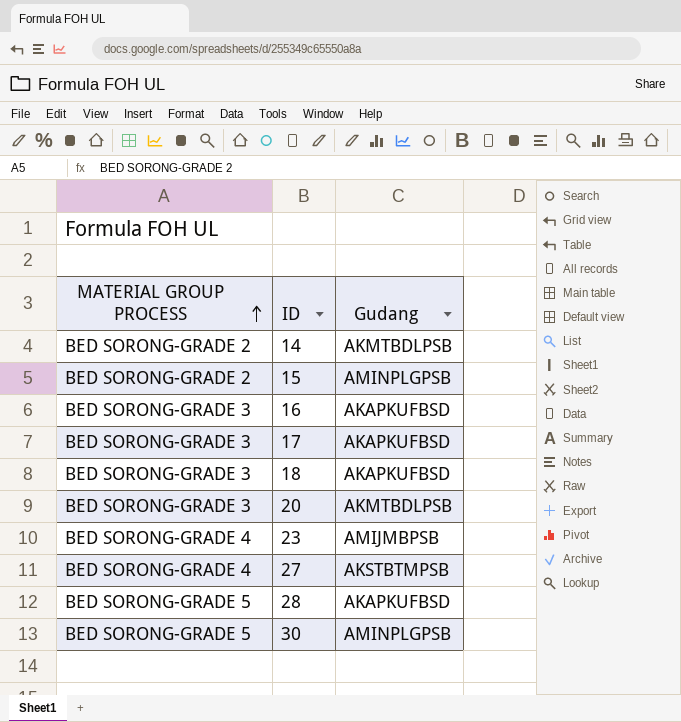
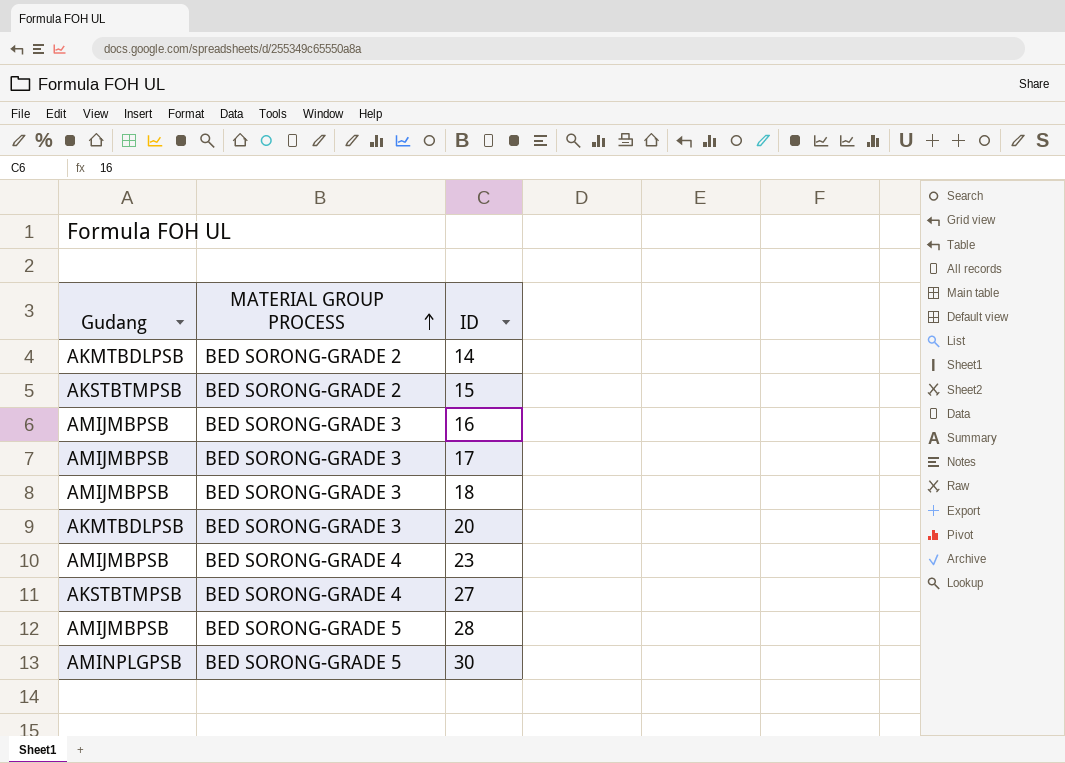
column Gudang | position: 3 -> 1
15 | Gudang: AMINPLGPSB -> AKSTBTMPSB
16 | Gudang: AKAPKUFBSD -> AMIJMBPSB
17 | Gudang: AKAPKUFBSD -> AMIJMBPSB
18 | Gudang: AKAPKUFBSD -> AMIJMBPSB
28 | Gudang: AKAPKUFBSD -> AMIJMBPSB

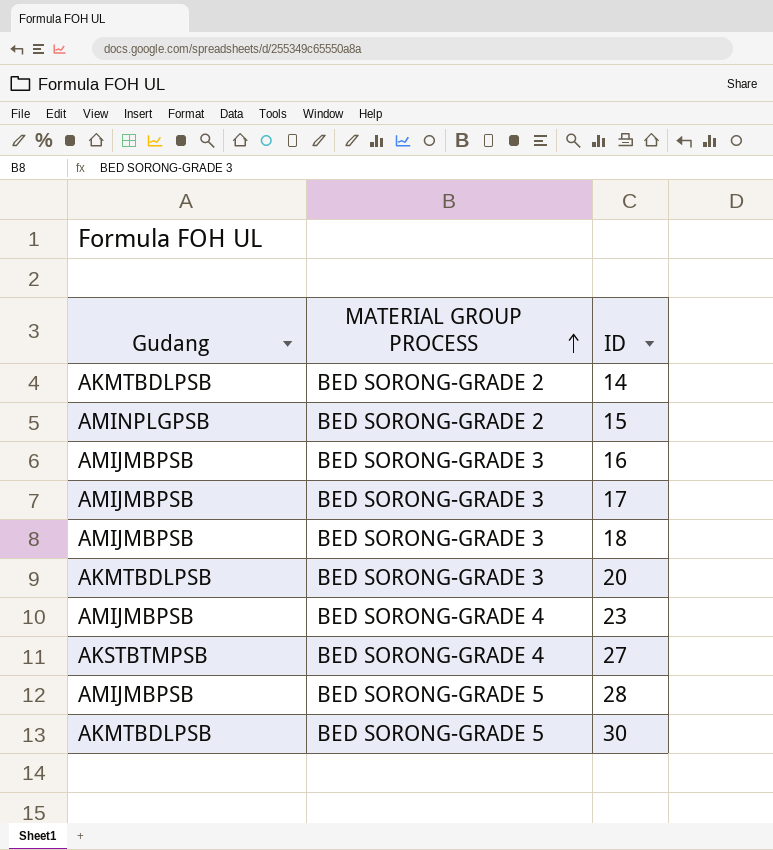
15 | Gudang: AKSTBTMPSB -> AMINPLGPSB
30 | Gudang: AMINPLGPSB -> AKMTBDLPSB

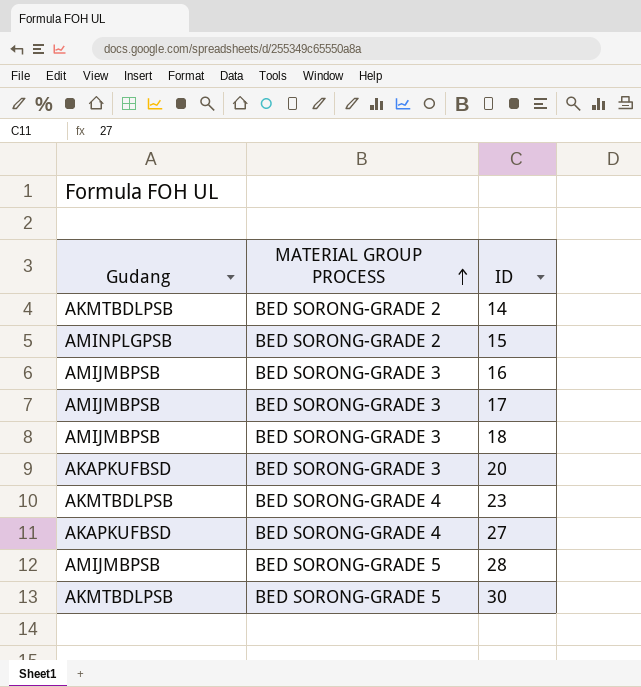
20 | Gudang: AKMTBDLPSB -> AKAPKUFBSD
23 | Gudang: AMIJMBPSB -> AKMTBDLPSB
27 | Gudang: AKSTBTMPSB -> AKAPKUFBSD

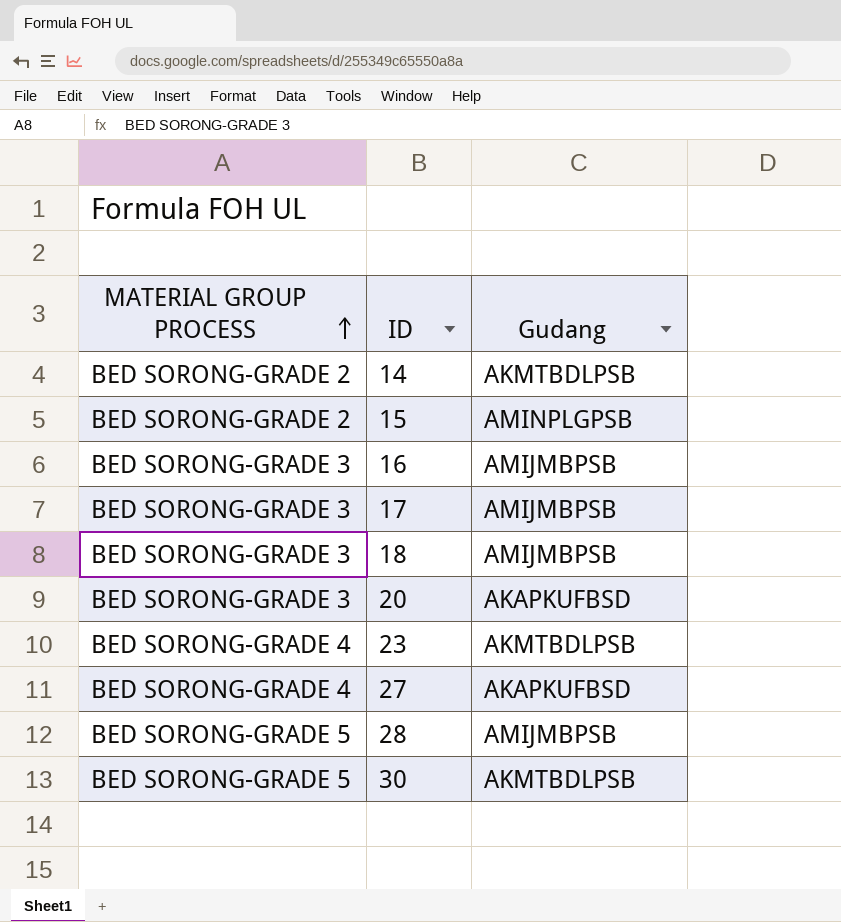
column Gudang | position: 1 -> 3

